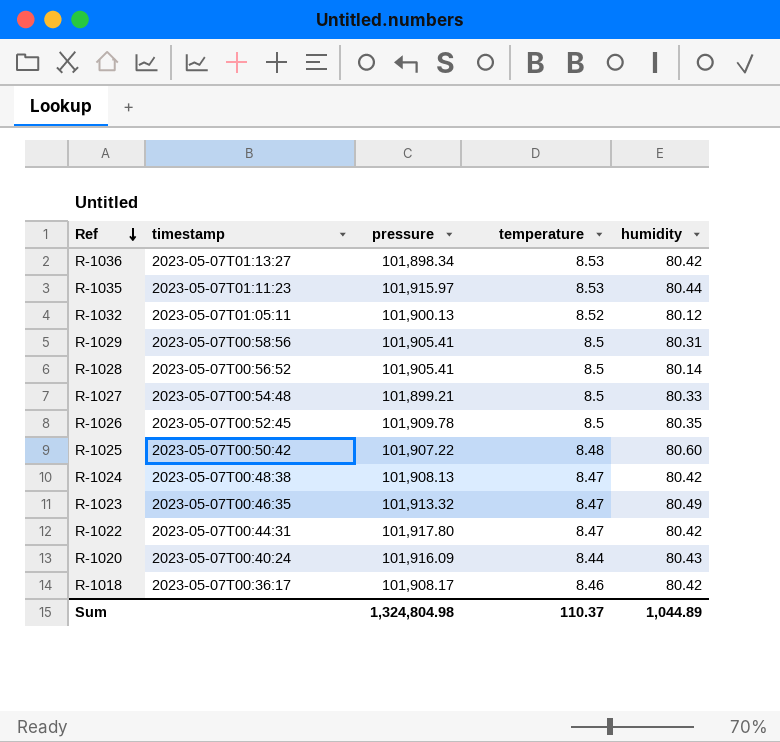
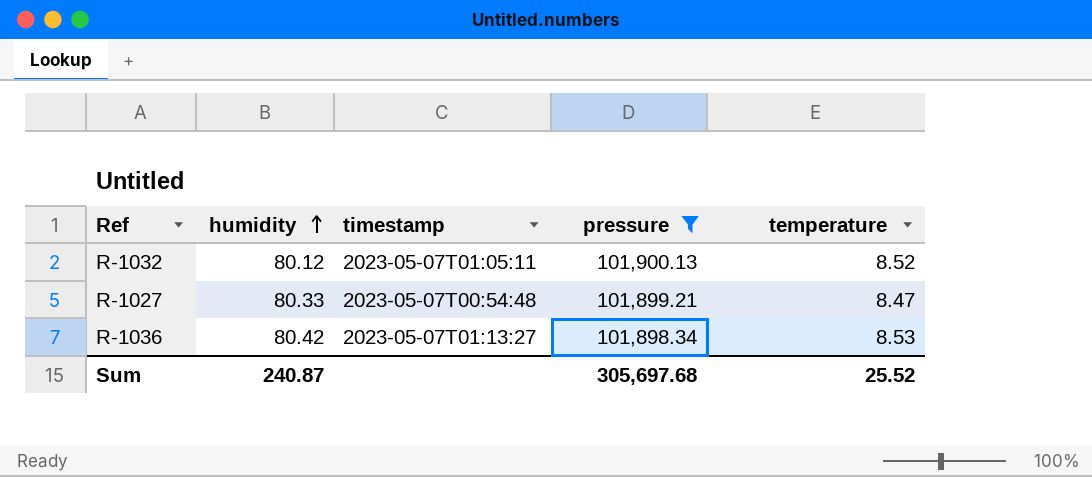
filter: none -> pressure <= 101,900.13
row order: Ref descending -> humidity ascending
column humidity | position: 5 -> 2
R-1027 | temperature: 8.5 -> 8.47
Sum | humidity: 1,044.89 -> 240.87
Sum | pressure: 1,324,804.98 -> 305,697.68
Sum | temperature: 110.37 -> 25.52

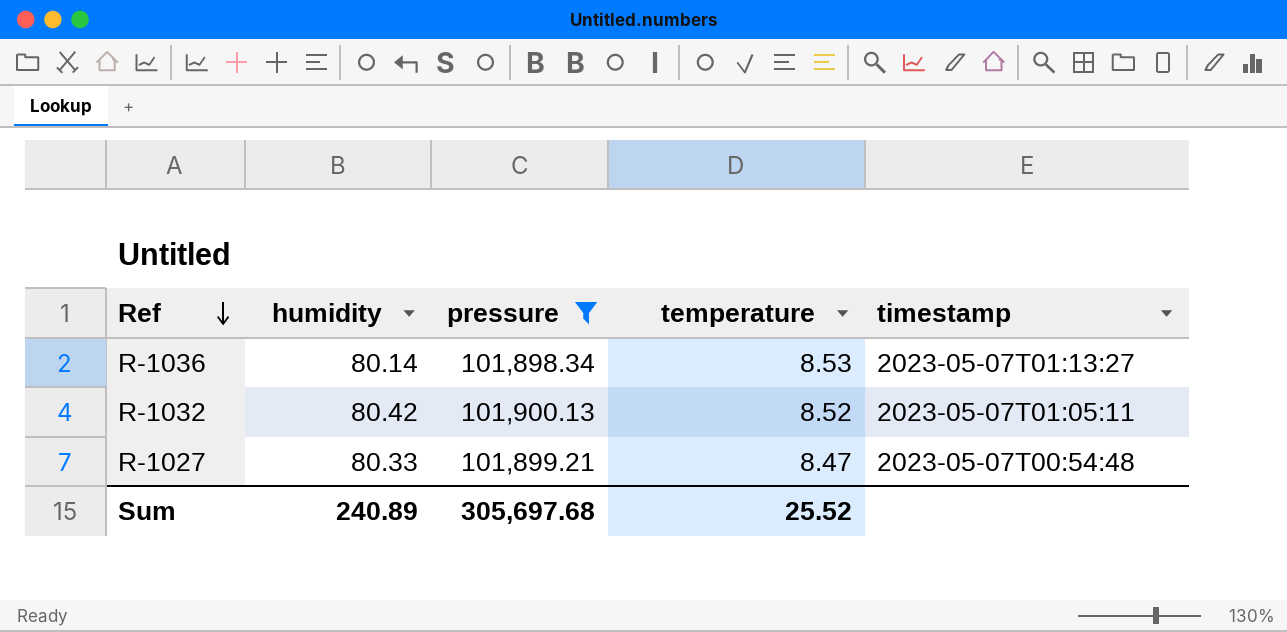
row order: humidity ascending -> Ref descending
column timestamp | position: 3 -> 5
R-1036 | humidity: 80.42 -> 80.14
R-1032 | humidity: 80.12 -> 80.42
Sum | humidity: 240.87 -> 240.89

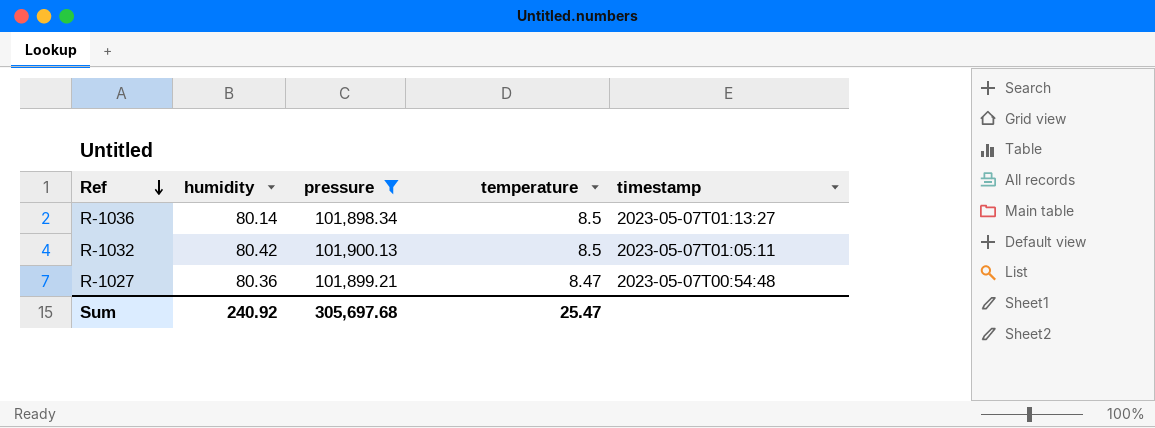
R-1036 | temperature: 8.53 -> 8.5
R-1032 | temperature: 8.52 -> 8.5
R-1027 | humidity: 80.33 -> 80.36
Sum | humidity: 240.89 -> 240.92
Sum | temperature: 25.52 -> 25.47

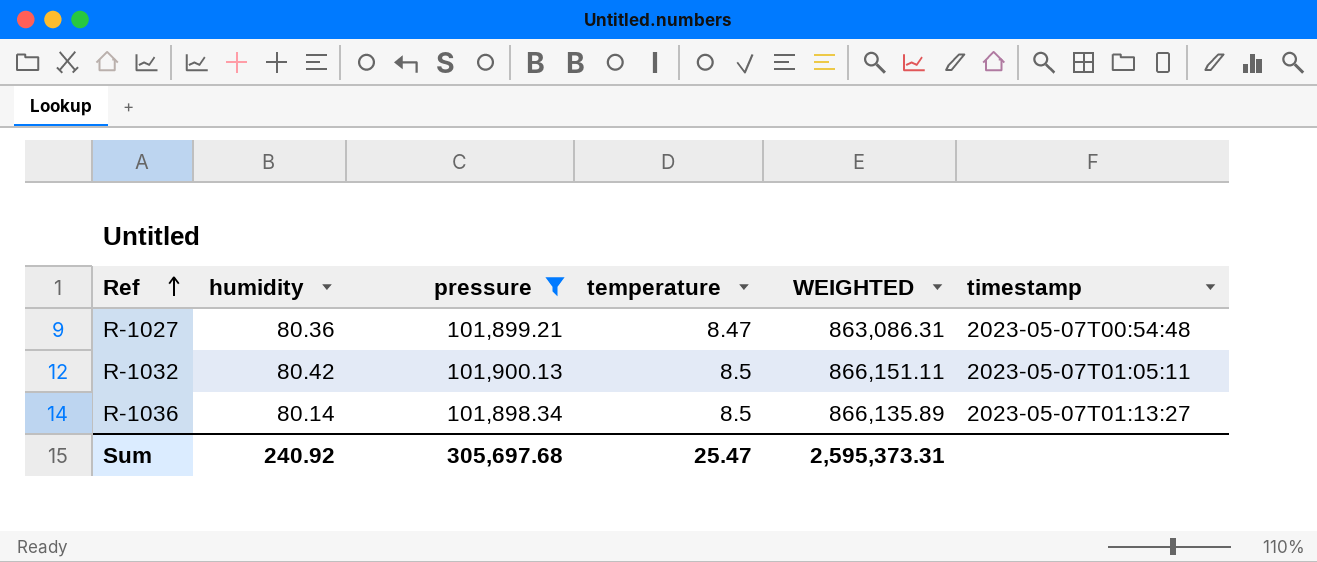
row order: Ref descending -> Ref ascending
column WEIGHTED | formula: none -> [pressure] * [temperature]

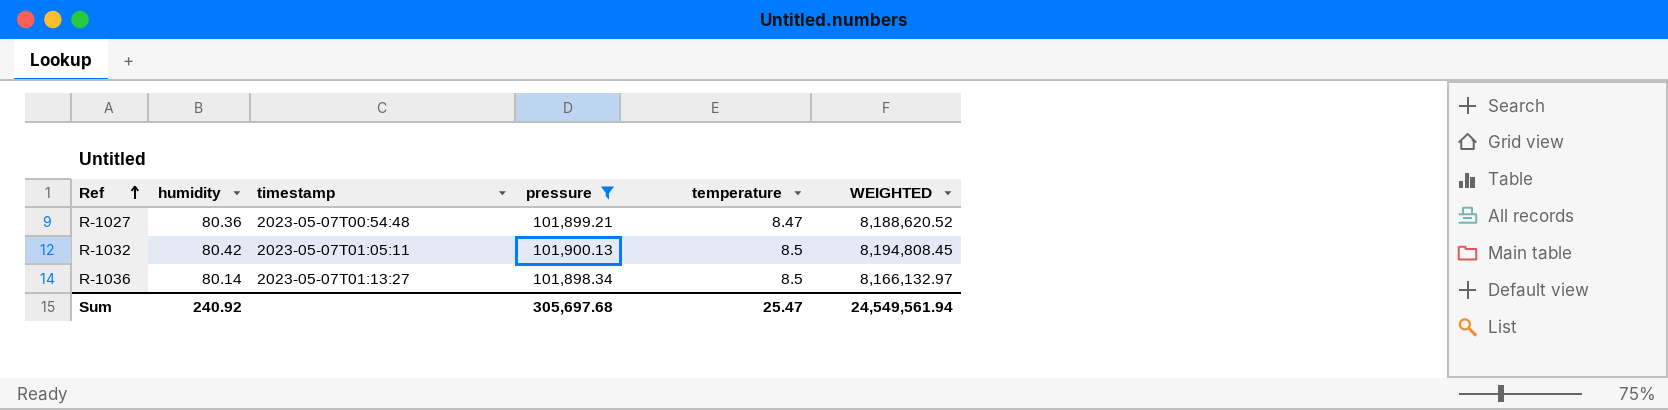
column timestamp | position: 6 -> 3
column WEIGHTED | formula: [pressure] * [temperature] -> [humidity] * [pressure]
Sum | WEIGHTED: 2,595,373.31 -> 24,549,561.94

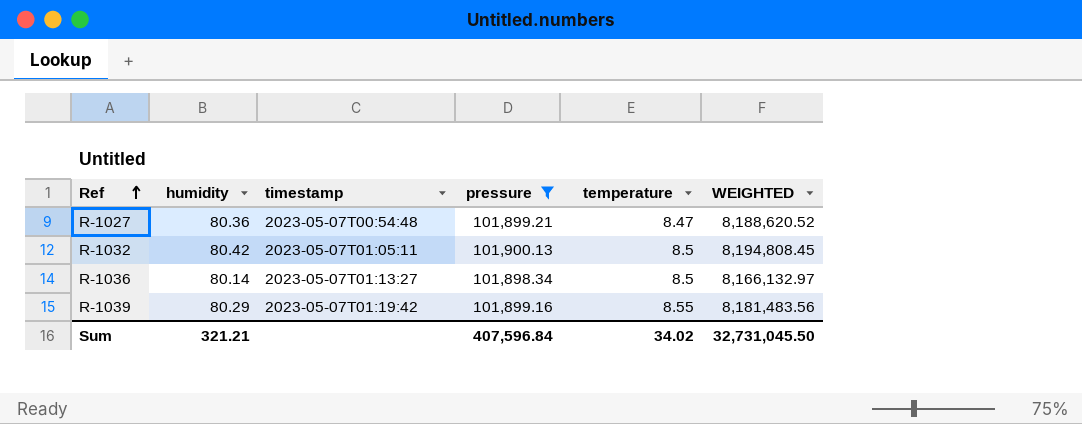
row R-1039: none -> 80.29 | 2023-05-07T01:19:42 | 101,899.16 | 8.55 | 8,181,483.56
Sum | humidity: 240.92 -> 321.21
Sum | pressure: 305,697.68 -> 407,596.84
Sum | temperature: 25.47 -> 34.02
Sum | WEIGHTED: 24,549,561.94 -> 32,731,045.50

